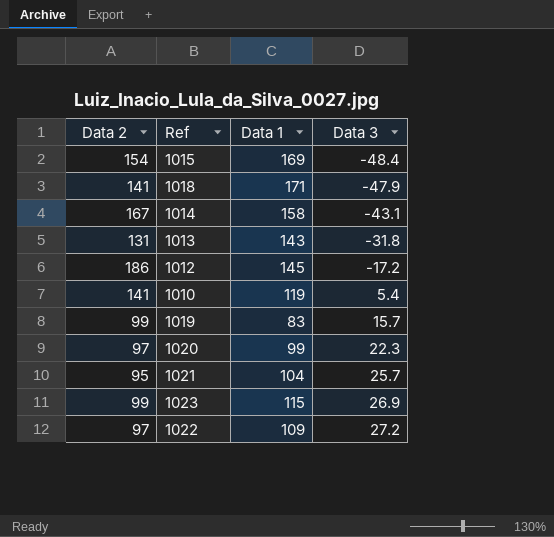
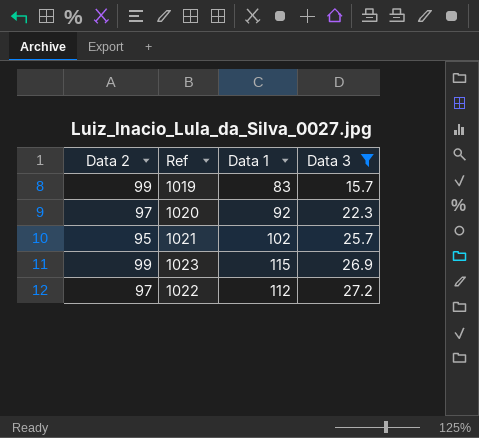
filter: none -> Data 3 >= 15.7
1020 | Data 1: 99 -> 92
1021 | Data 1: 104 -> 102
1022 | Data 1: 109 -> 112

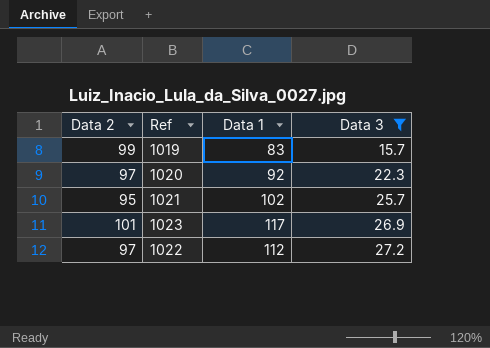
1023 | Data 2: 99 -> 101
1023 | Data 1: 115 -> 117

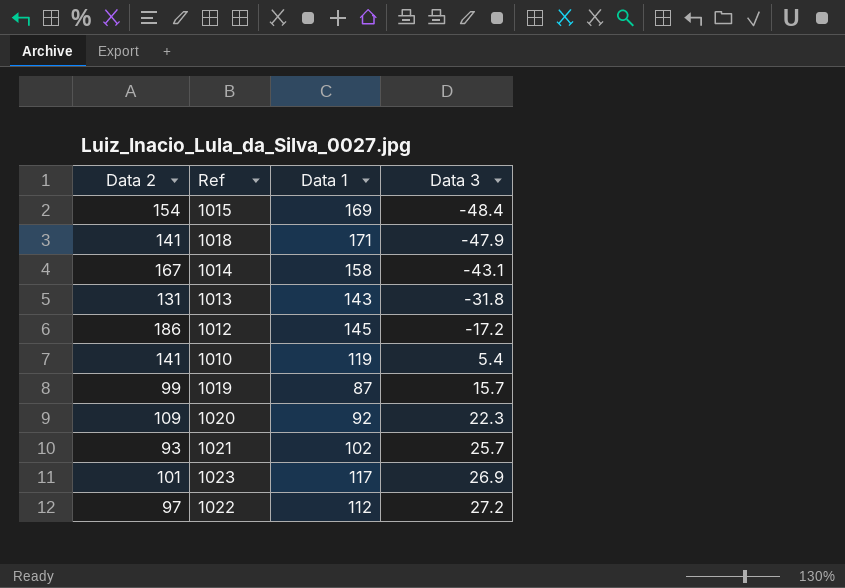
filter: Data 3 >= 15.7 -> none
1019 | Data 1: 83 -> 87
1020 | Data 2: 97 -> 109
1021 | Data 2: 95 -> 93

